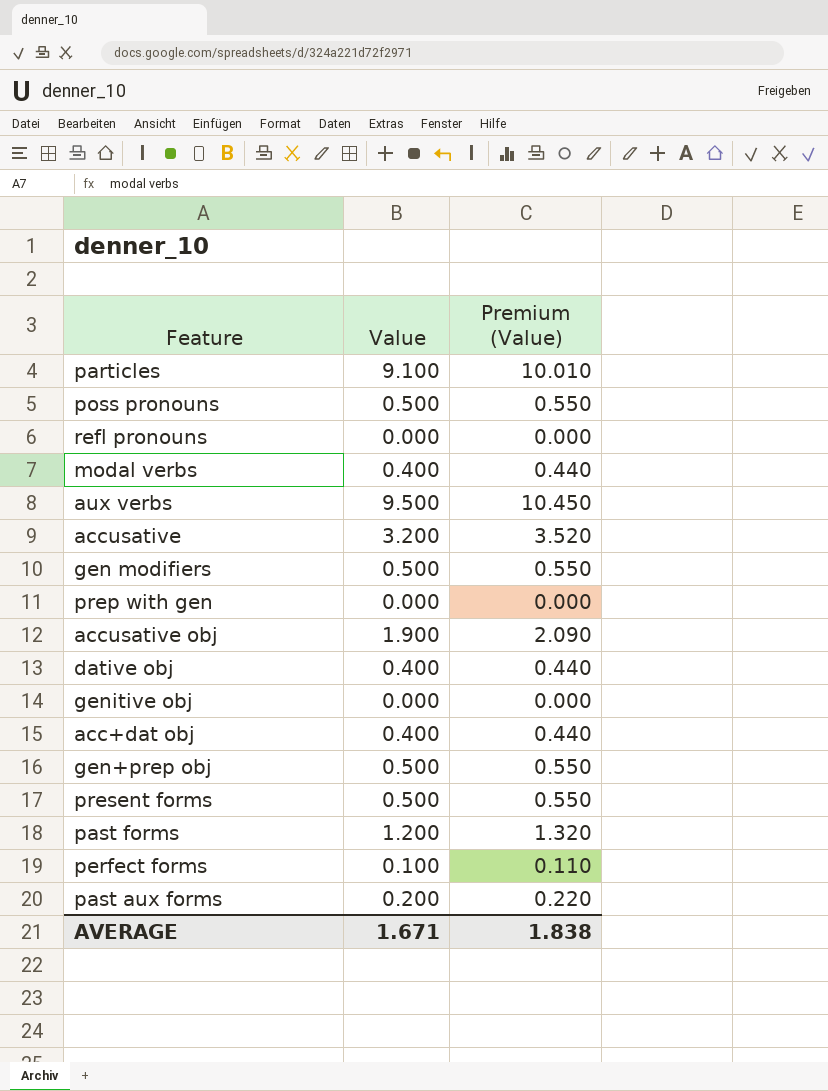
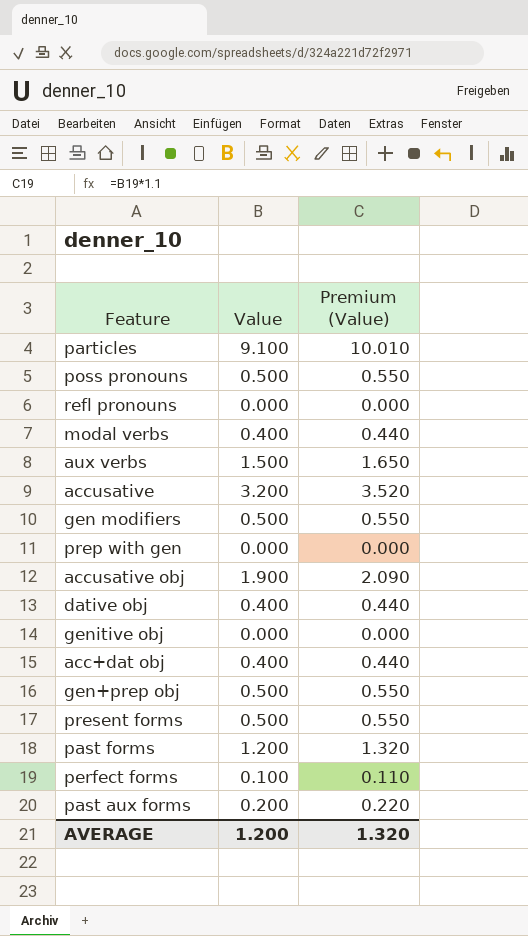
aux verbs | Value: 9.500 -> 1.500
aux verbs | Premium (Value): 10.450 -> 1.650
AVERAGE | Value: 1.671 -> 1.200
AVERAGE | Premium (Value): 1.838 -> 1.320

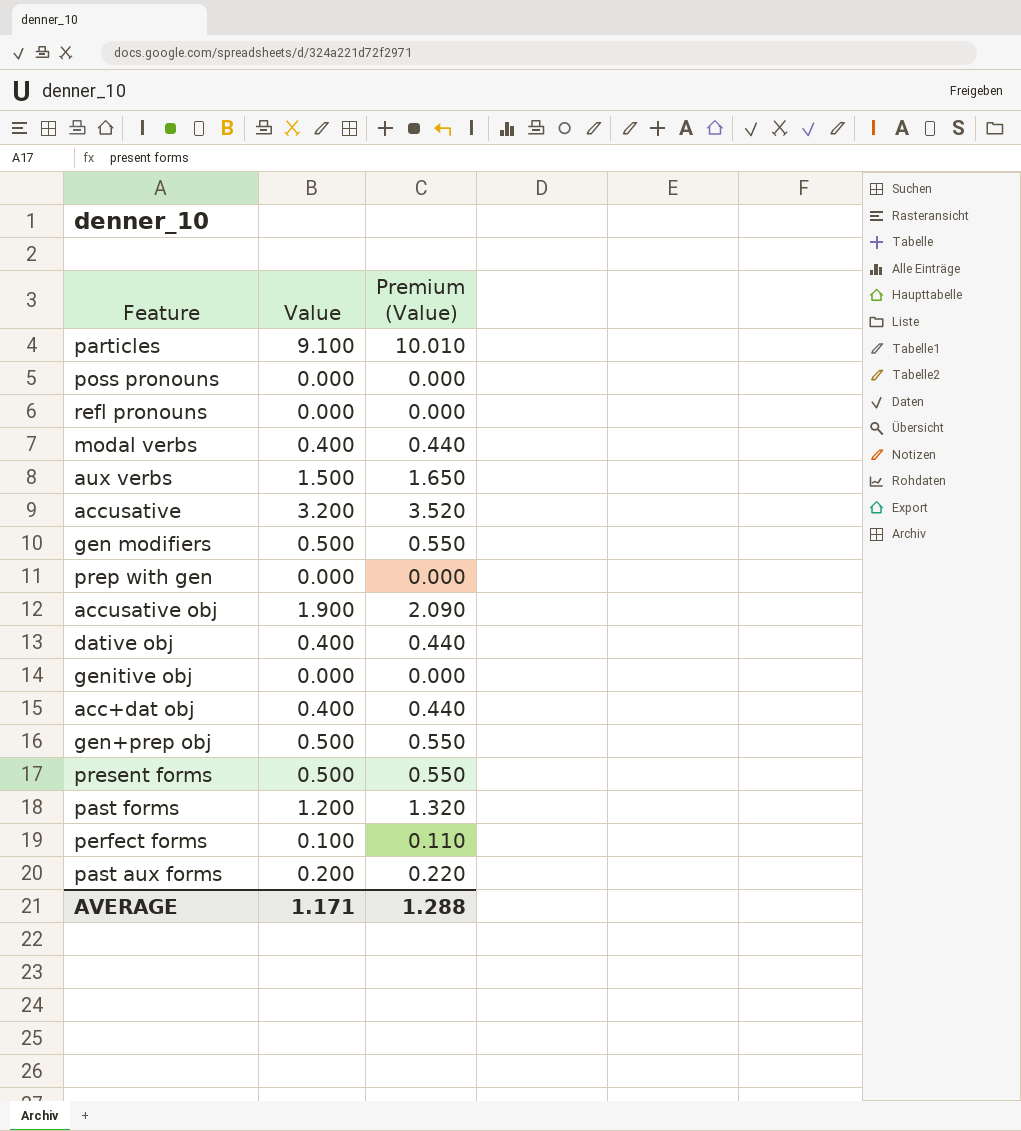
poss pronouns | Value: 0.500 -> 0.000
poss pronouns | Premium (Value): 0.550 -> 0.000
AVERAGE | Value: 1.200 -> 1.171
AVERAGE | Premium (Value): 1.320 -> 1.288

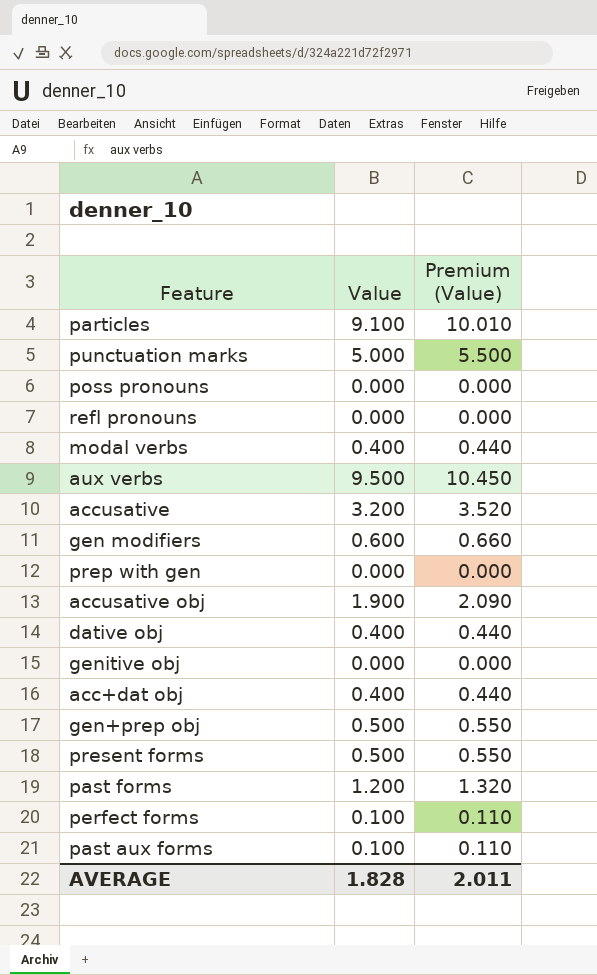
row punctuation marks: none -> 5.000 | 5.500
aux verbs | Value: 1.500 -> 9.500
aux verbs | Premium (Value): 1.650 -> 10.450
gen modifiers | Value: 0.500 -> 0.600
gen modifiers | Premium (Value): 0.550 -> 0.660
past aux forms | Value: 0.200 -> 0.100
past aux forms | Premium (Value): 0.220 -> 0.110
AVERAGE | Value: 1.171 -> 1.828
AVERAGE | Premium (Value): 1.288 -> 2.011

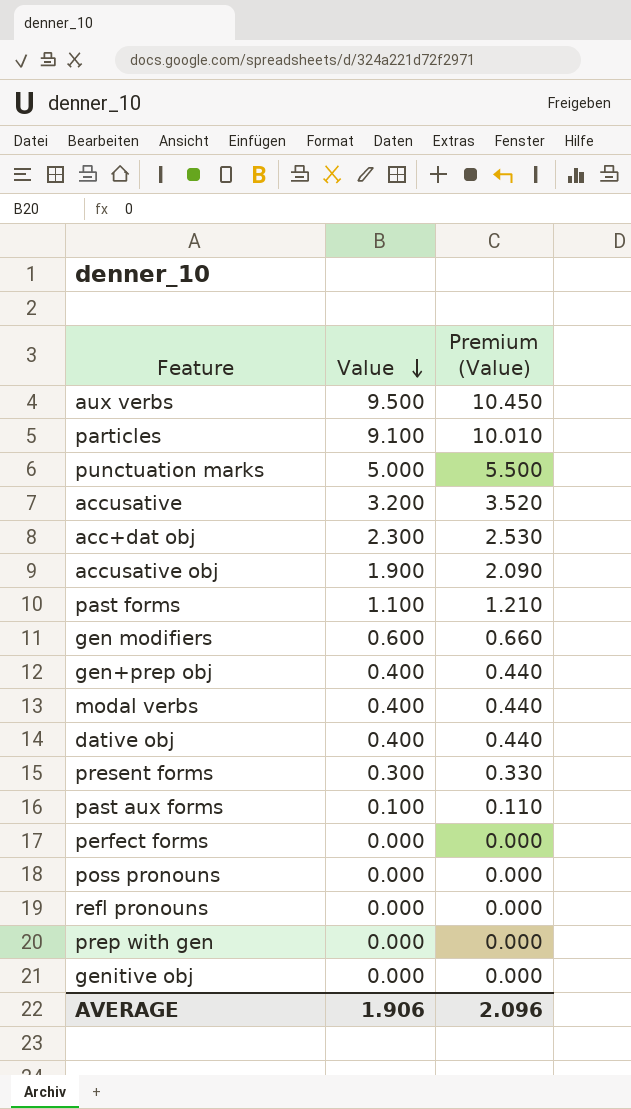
row order: none -> Value descending
acc+dat obj | Value: 0.400 -> 2.300
acc+dat obj | Premium (Value): 0.440 -> 2.530
past forms | Value: 1.200 -> 1.100
past forms | Premium (Value): 1.320 -> 1.210
gen+prep obj | Value: 0.500 -> 0.400
gen+prep obj | Premium (Value): 0.550 -> 0.440
present forms | Value: 0.500 -> 0.300
present forms | Premium (Value): 0.550 -> 0.330
perfect forms | Value: 0.100 -> 0.000
perfect forms | Premium (Value): 0.110 -> 0.000
AVERAGE | Value: 1.828 -> 1.906
AVERAGE | Premium (Value): 2.011 -> 2.096

